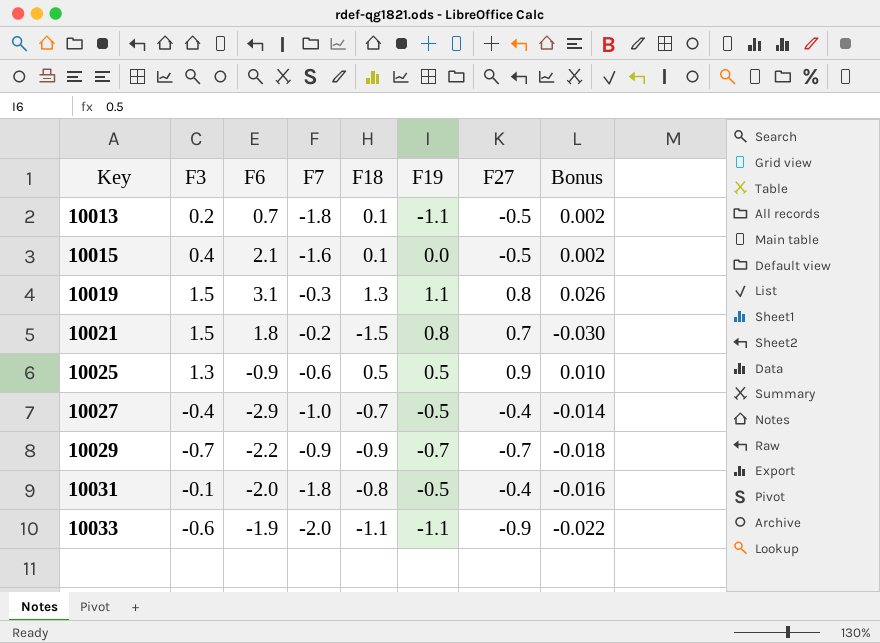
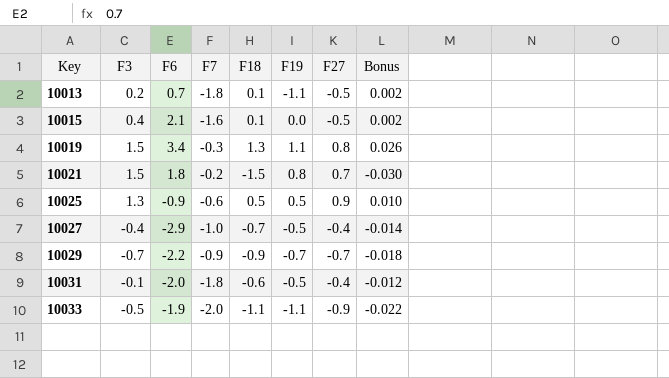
10019 | F6: 3.1 -> 3.4
10031 | F18: -0.8 -> -0.6
10031 | Bonus: -0.016 -> -0.012
10033 | F3: -0.6 -> -0.5

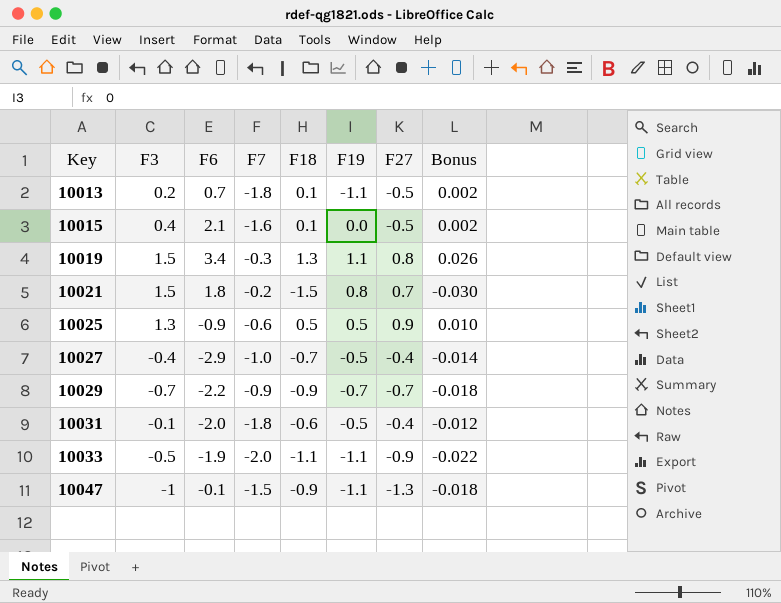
row 10047: none -> -1 | -0.1 | -1.5 | -0.9 | -1.1 | -1.3 | -0.018

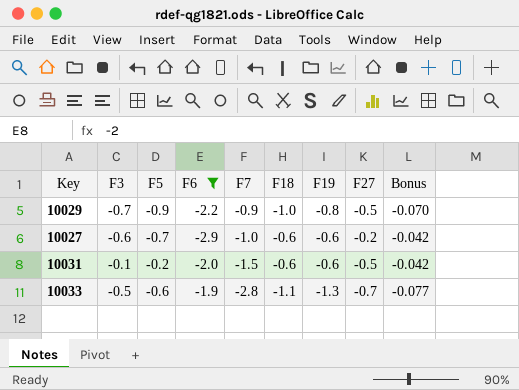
filter: none -> F6 <= -1.9
row order: Key ascending -> F7 descending
column F5 | position: none -> 3
column Bonus | formula: [F18] * 0.02 -> [F18] * 0.07
10029 | F18: -0.9 -> -1.0
10029 | F19: -0.7 -> -0.8
10029 | F27: -0.7 -> -0.5
10027 | F3: -0.4 -> -0.6
10027 | F18: -0.7 -> -0.6
10027 | F19: -0.5 -> -0.6
10027 | F27: -0.4 -> -0.2
10031 | F7: -1.8 -> -1.5
10031 | F19: -0.5 -> -0.6
10031 | F27: -0.4 -> -0.5
10033 | F7: -2.0 -> -2.8
10033 | F19: -1.1 -> -1.3
10033 | F27: -0.9 -> -0.7

